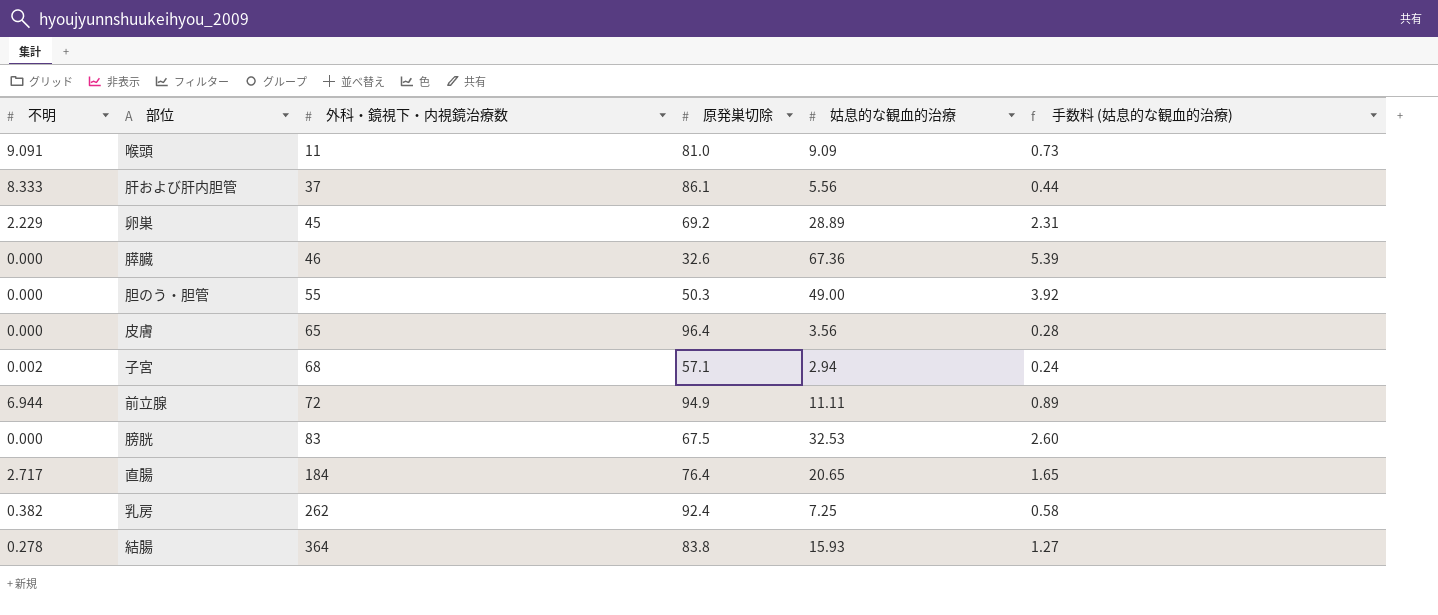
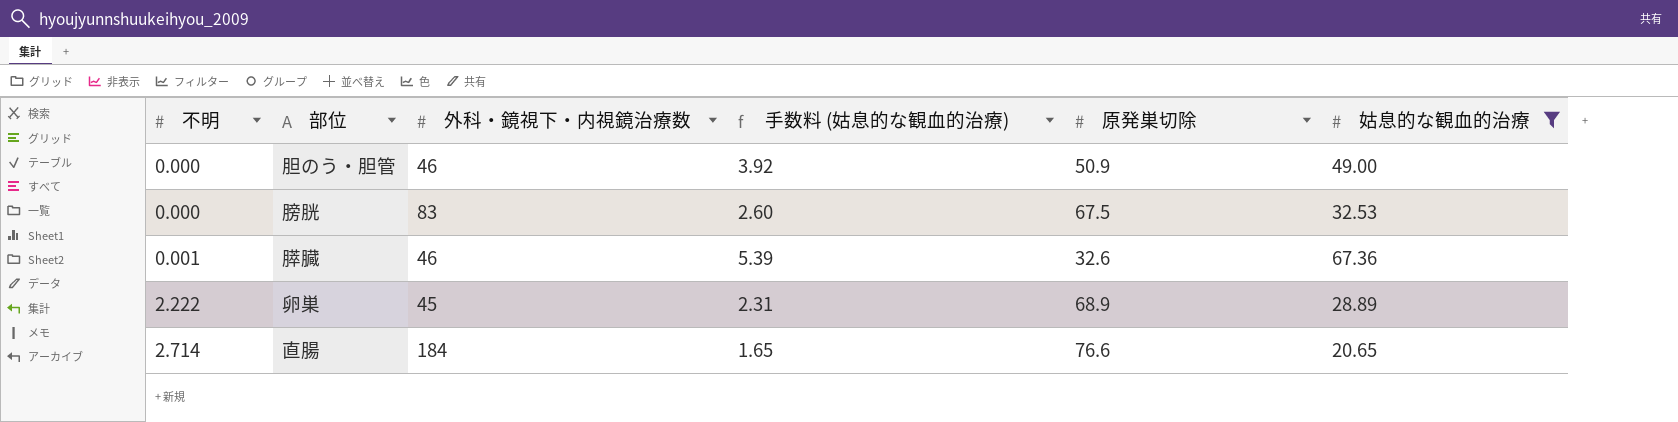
filter: none -> 姑息的な観血的治療 >= 20.65
row order: 外科・鏡視下・内視鏡治療数 ascending -> 不明 ascending
column 手数料 (姑息的な観血的治療) | position: 6 -> 4
胆のう・胆管 | 外科・鏡視下・内視鏡治療数: 55 -> 46
胆のう・胆管 | 原発巣切除: 50.3 -> 50.9
膵臓 | 不明: 0.000 -> 0.001
卵巣 | 不明: 2.229 -> 2.222
卵巣 | 原発巣切除: 69.2 -> 68.9
直腸 | 不明: 2.717 -> 2.714
直腸 | 原発巣切除: 76.4 -> 76.6

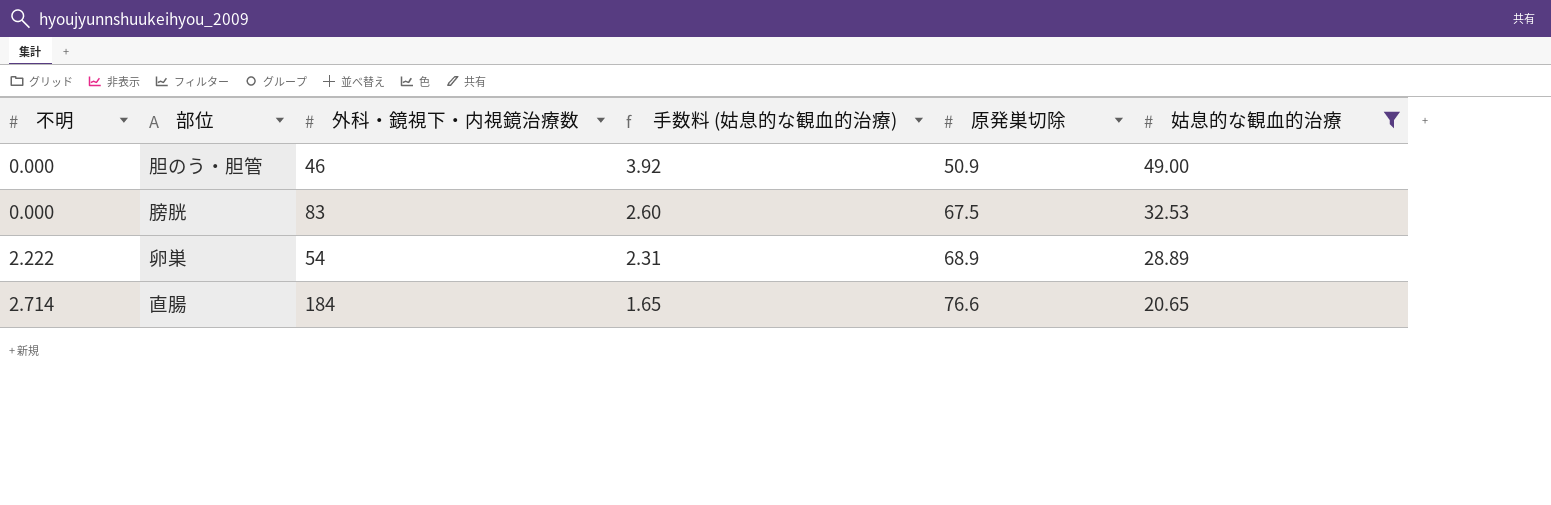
row 膵臓: 0.001 | 46 | 5.39 | 32.6 | 67.36 -> none
卵巣 | 外科・鏡視下・内視鏡治療数: 45 -> 54

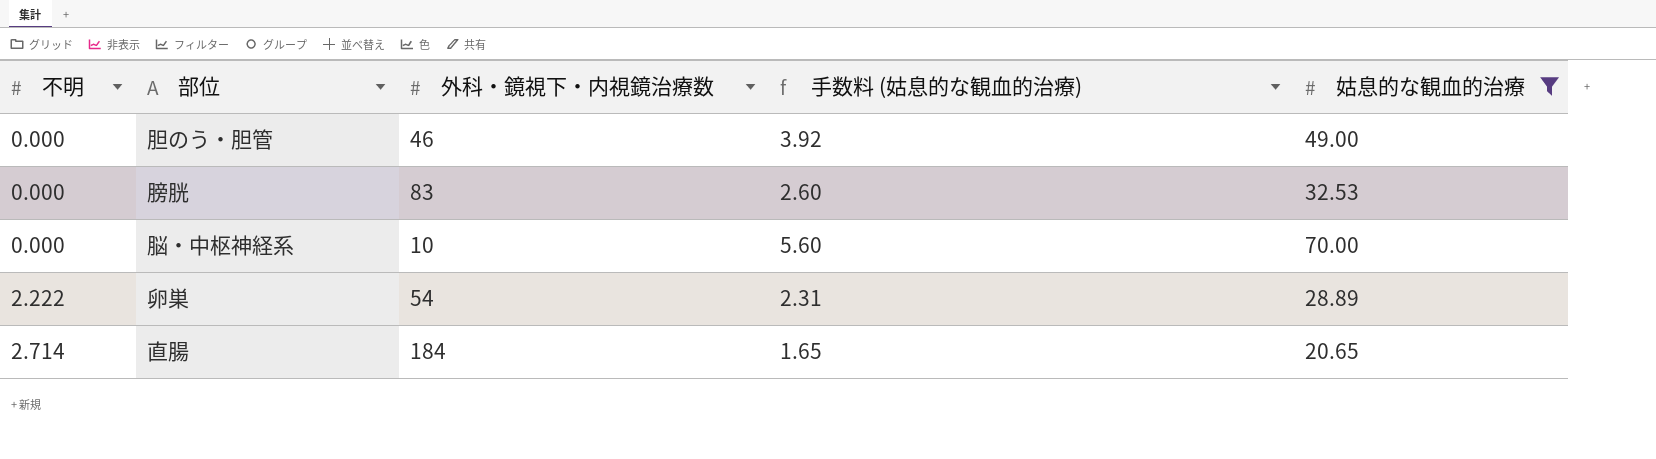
column 原発巣切除 | position: 5 -> none
row 脳・中枢神経系: none -> 0.000 | 10 | 5.60 | 70.00

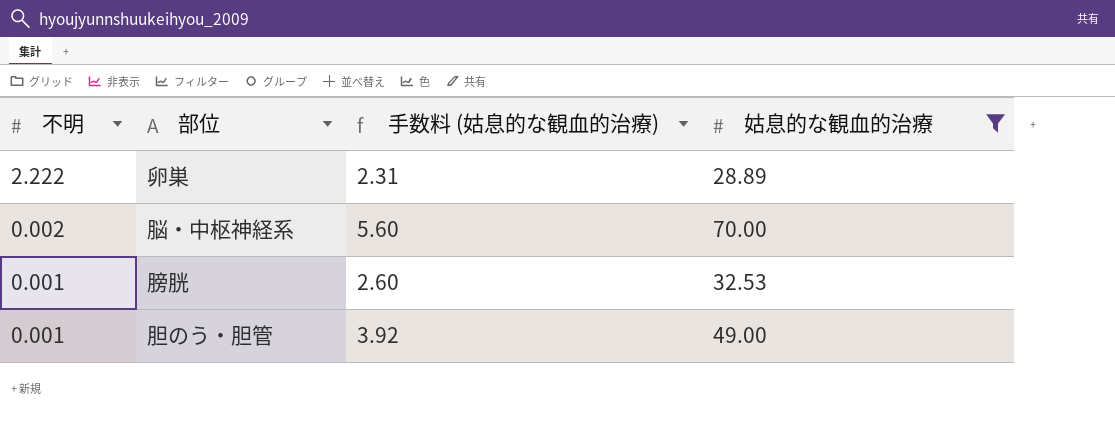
row order: 不明 ascending -> 不明 descending
column 外科・鏡視下・内視鏡治療数 | position: 3 -> none
row 直腸: 2.714 | 184 | 1.65 | 20.65 -> none
脳・中枢神経系 | 不明: 0.000 -> 0.002
膀胱 | 不明: 0.000 -> 0.001
胆のう・胆管 | 不明: 0.000 -> 0.001

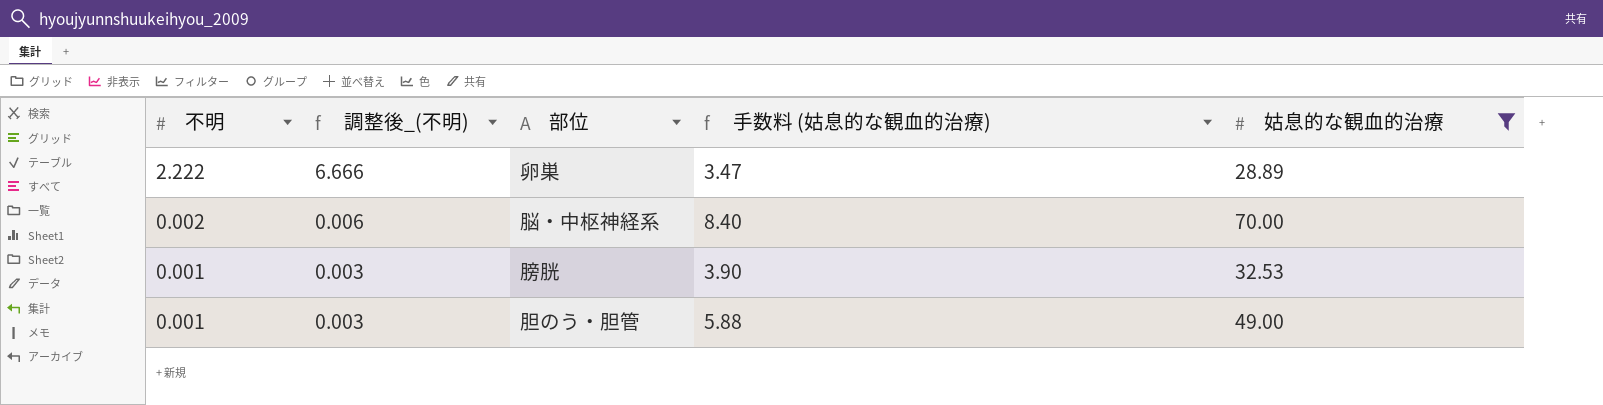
column 調整後_(不明) | formula: none -> [不明] * 3
column 手数料 (姑息的な観血的治療) | formula: [姑息的な観血的治療] * 0.08 -> [姑息的な観血的治療] * 0.12

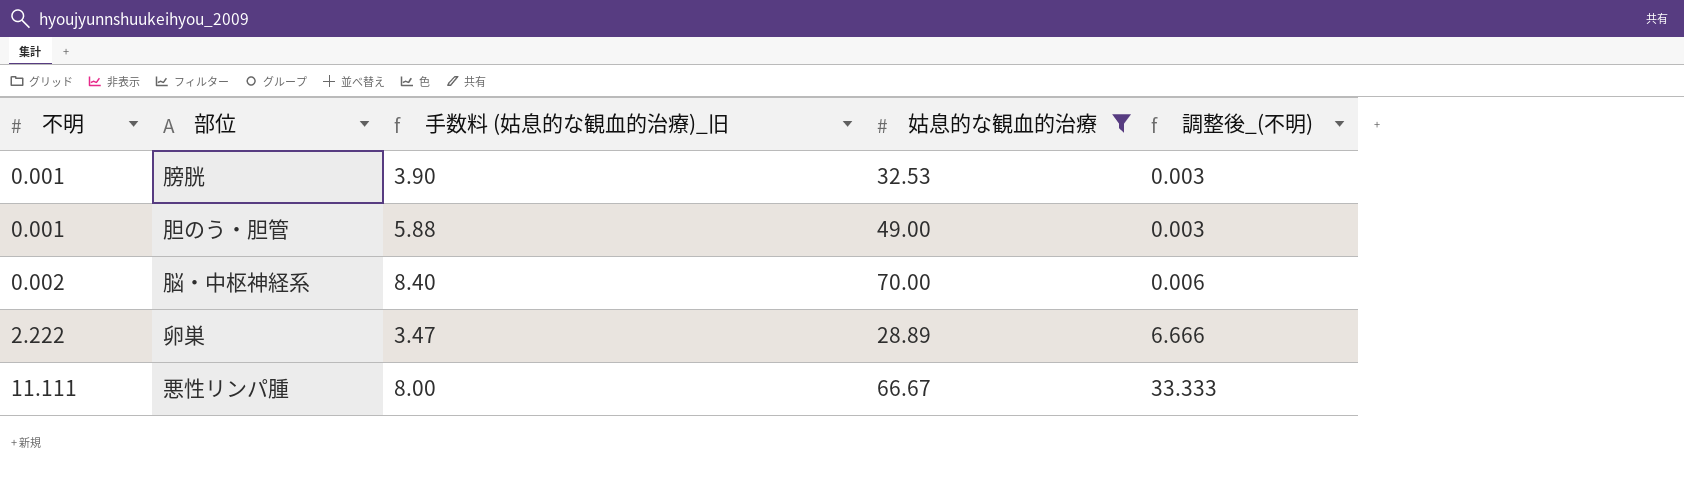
row order: 不明 descending -> 不明 ascending
column name: 手数料 (姑息的な観血的治療) -> 手数料 (姑息的な観血的治療)_旧
column 調整後_(不明) | position: 2 -> 5
row 悪性リンパ腫: none -> 11.111 | 8.00 | 66.67 | 33.333

